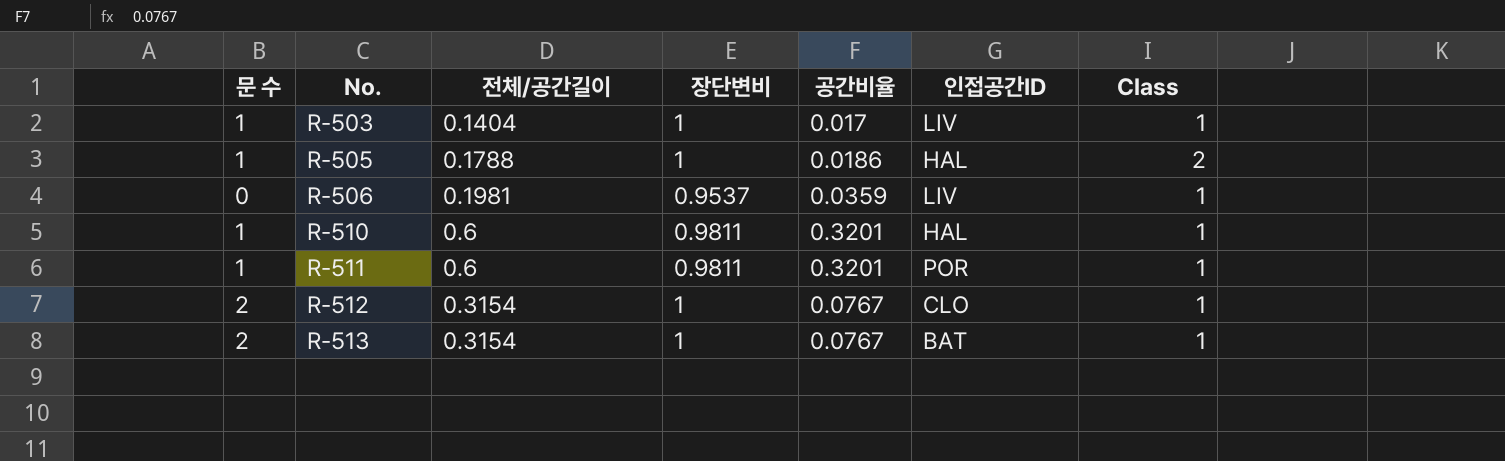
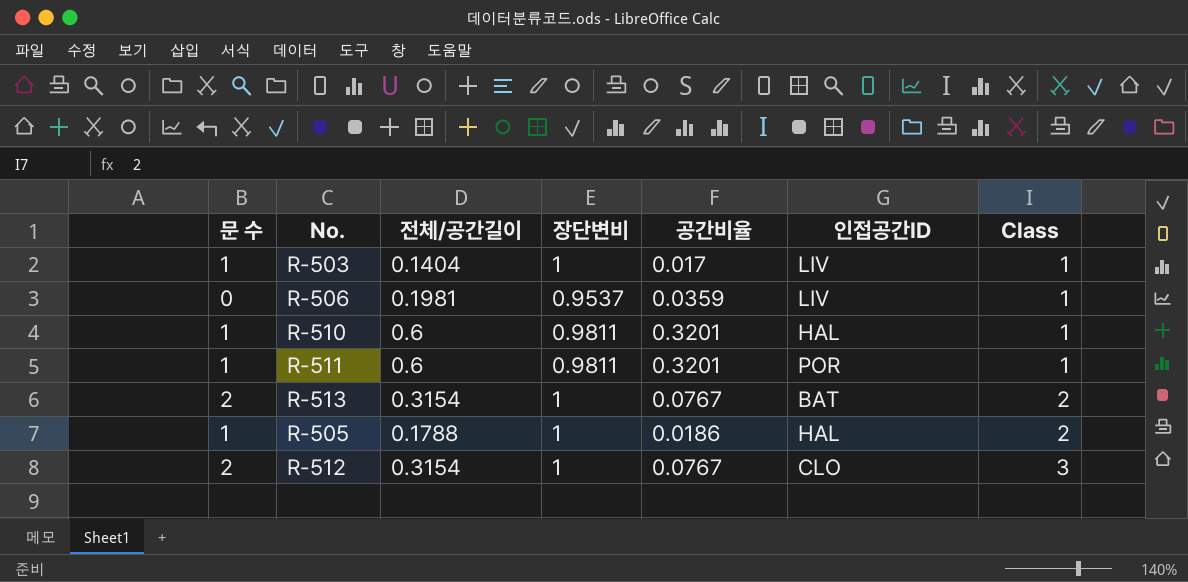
row order: No. ascending -> Class ascending
R-513 | Class: 1 -> 2
R-512 | Class: 1 -> 3

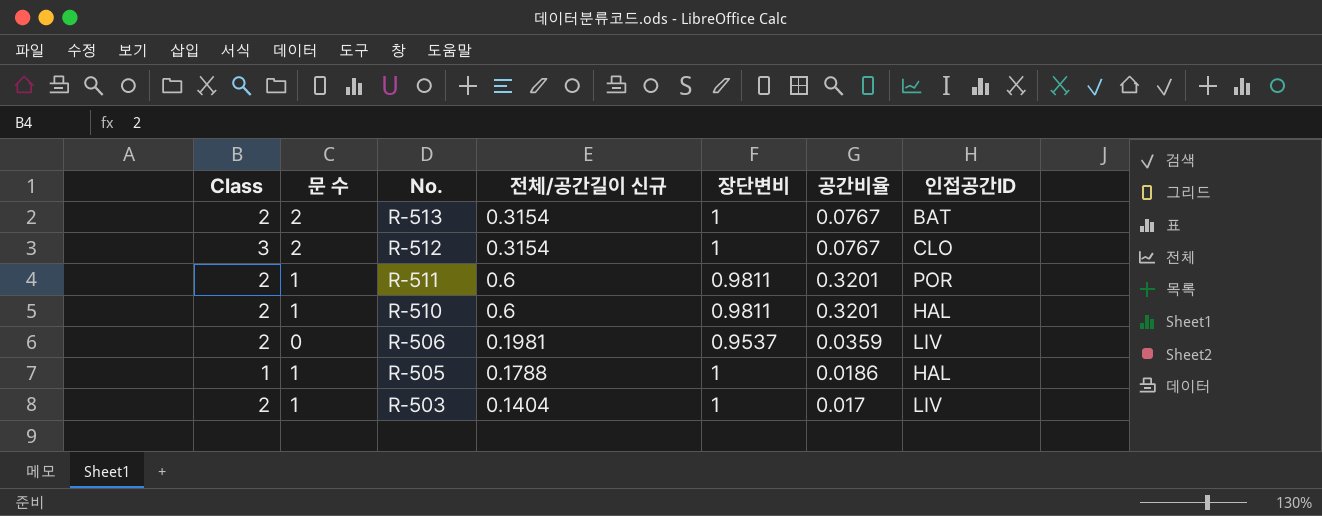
row order: Class ascending -> No. descending
column Class | position: 7 -> 1
column name: 전체/공간길이 -> 전체/공간길이 신규
R-511 | Class: 1 -> 2
R-510 | Class: 1 -> 2
R-506 | Class: 1 -> 2
R-505 | Class: 2 -> 1
R-503 | Class: 1 -> 2

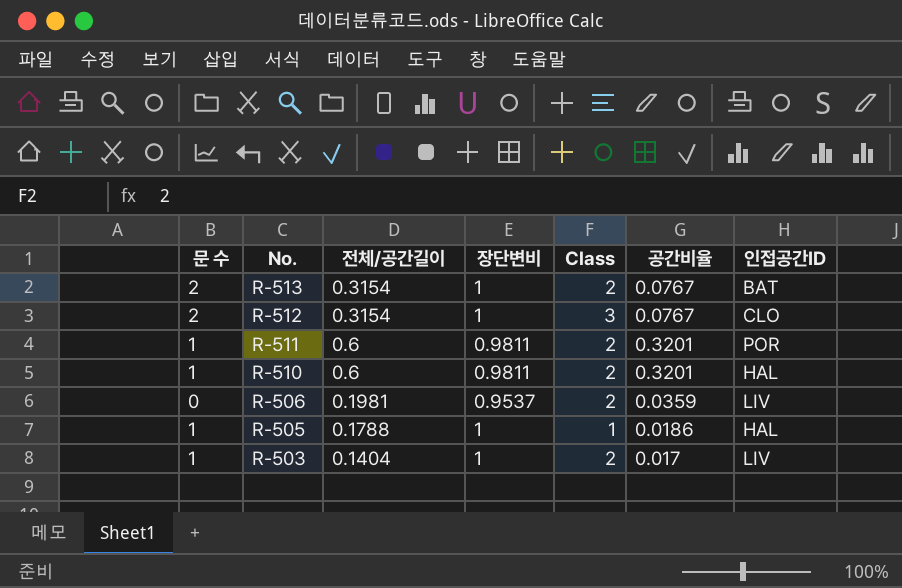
column name: 전체/공간길이 신규 -> 전체/공간길이
column Class | position: 1 -> 5

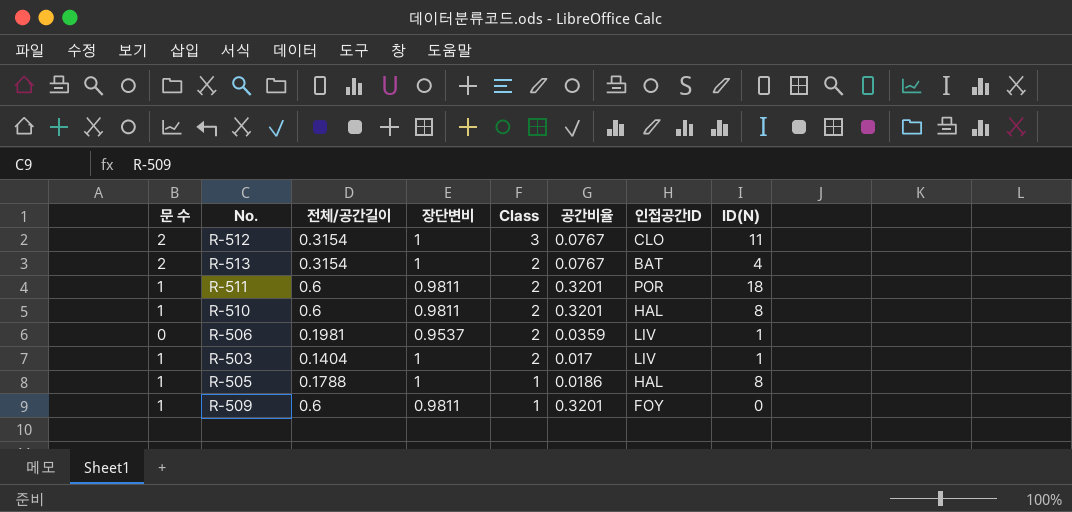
row order: No. descending -> Class descending
column ID(N) | position: none -> 8
row R-509: none -> 1 | 0.6 | 0.9811 | 1 | 0.3201 | FOY | 0

